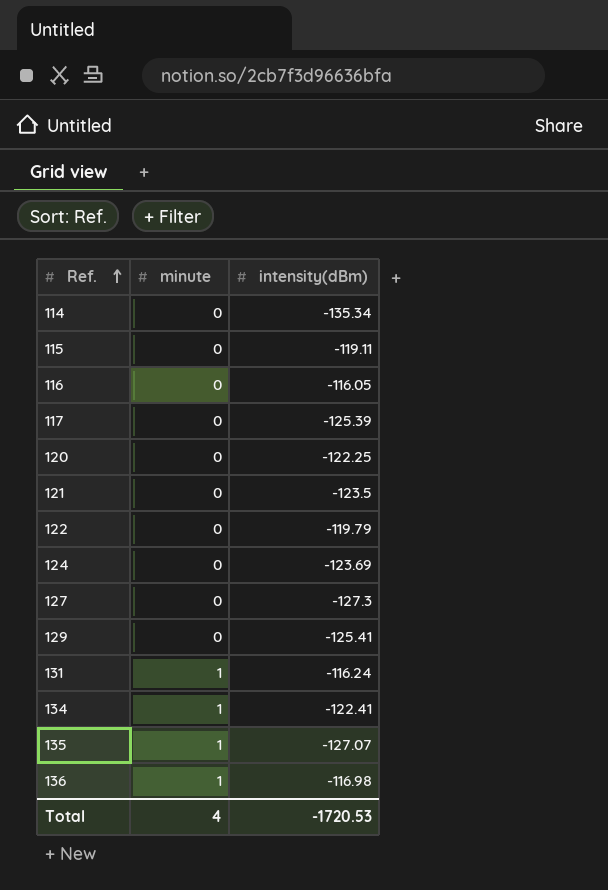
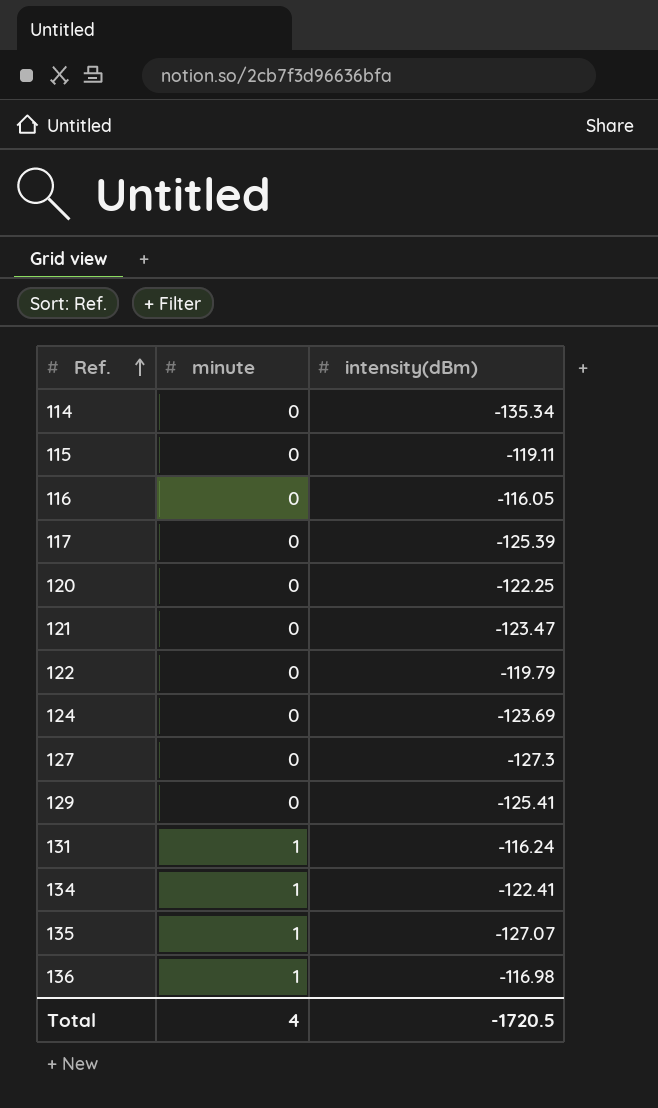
121 | intensity(dBm): -123.5 -> -123.47
Total | intensity(dBm): -1720.53 -> -1720.5

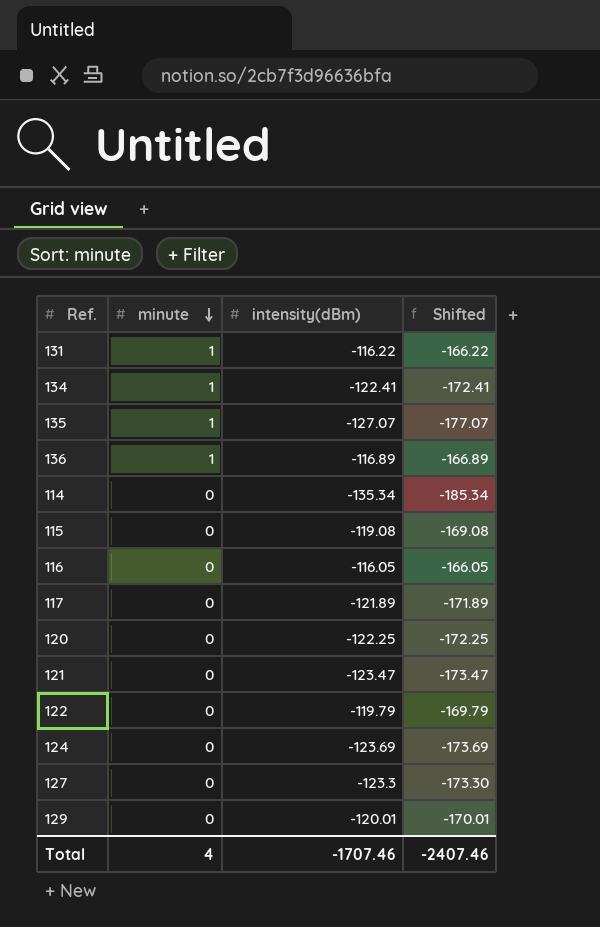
row order: Ref. ascending -> minute descending
column Shifted | formula: none -> [intensity(dBm)] - 50
131 | intensity(dBm): -116.24 -> -116.22
136 | intensity(dBm): -116.98 -> -116.89
115 | intensity(dBm): -119.11 -> -119.08
117 | intensity(dBm): -125.39 -> -121.89
127 | intensity(dBm): -127.3 -> -123.3
129 | intensity(dBm): -125.41 -> -120.01
Total | intensity(dBm): -1720.5 -> -1707.46

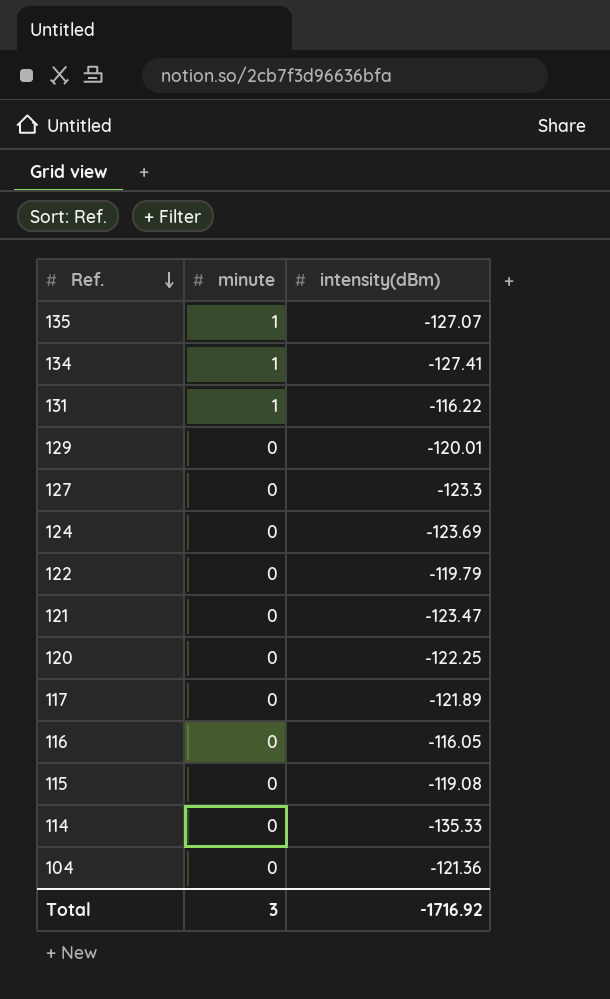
row order: minute descending -> Ref. descending
column Shifted | formula: [intensity(dBm)] - 50 -> none
row 136: 1 | -116.89 | -166.89 -> none
134 | intensity(dBm): -122.41 -> -127.41
114 | intensity(dBm): -135.34 -> -135.33
row 104: none -> 0 | -121.36
Total | minute: 4 -> 3
Total | intensity(dBm): -1707.46 -> -1716.92

